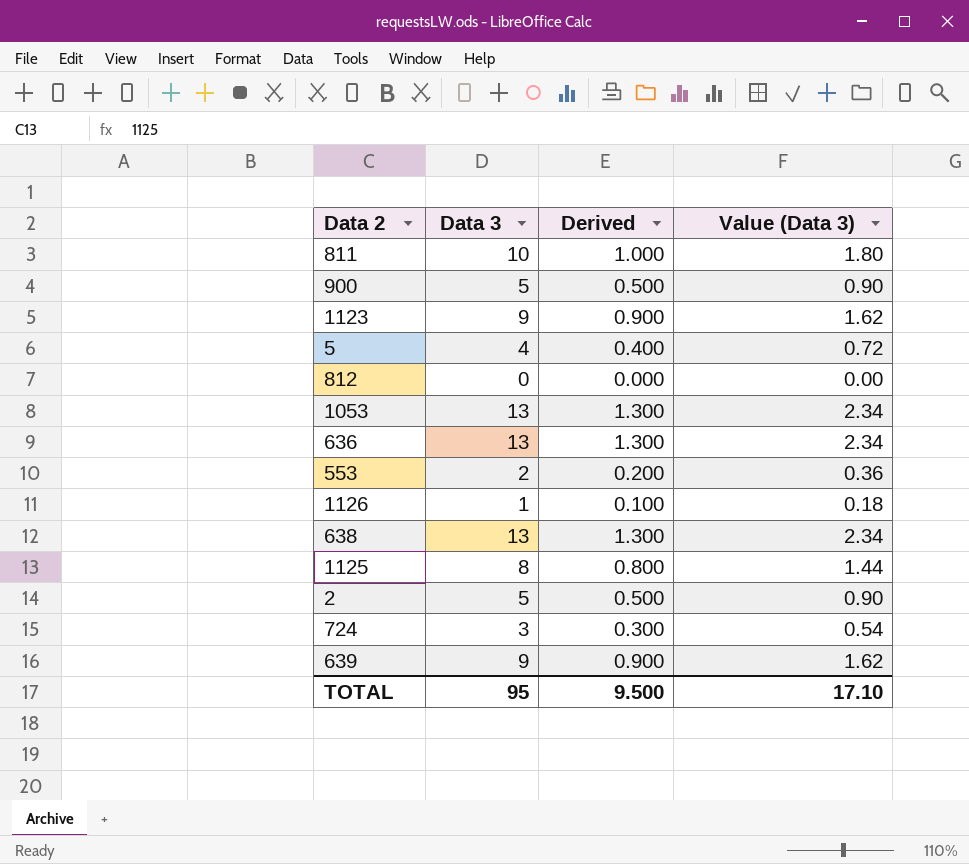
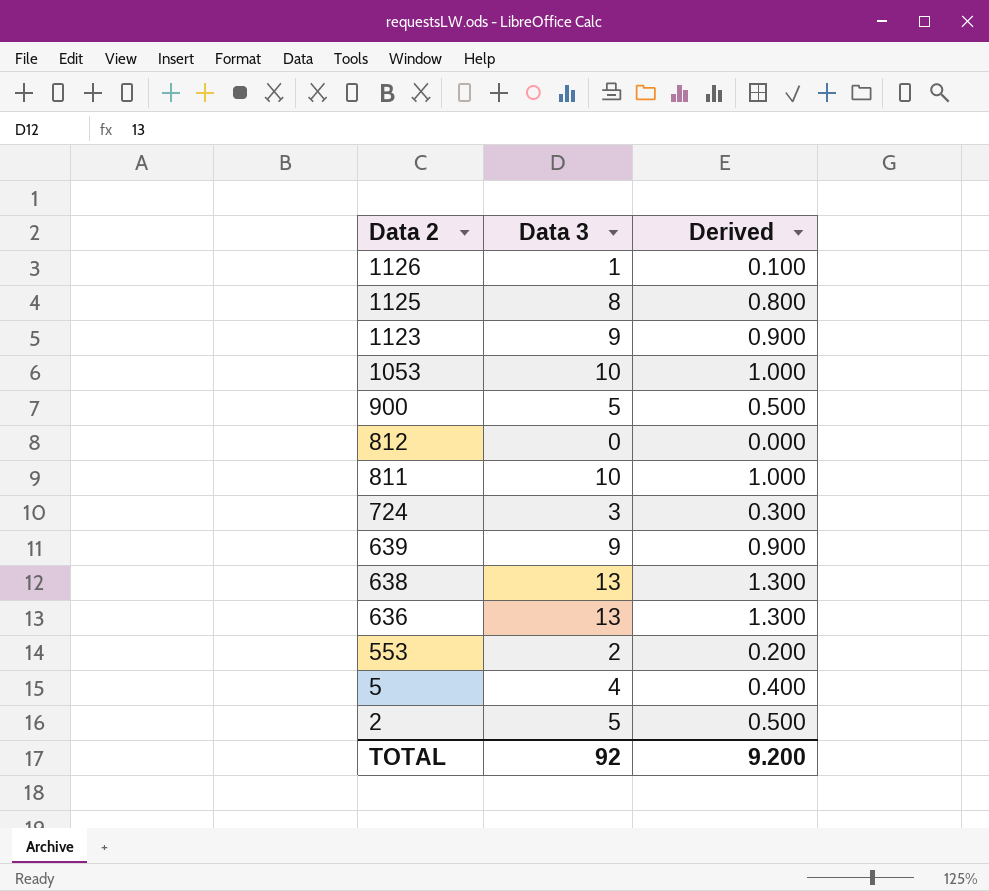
row order: none -> Data 2 descending
column Value (Data 3) | formula: [Data 3] * 0.18 -> none
1053 | Data 3: 13 -> 10
1053 | Derived: 1.300 -> 1.000
TOTAL | Data 3: 95 -> 92
TOTAL | Derived: 9.500 -> 9.200

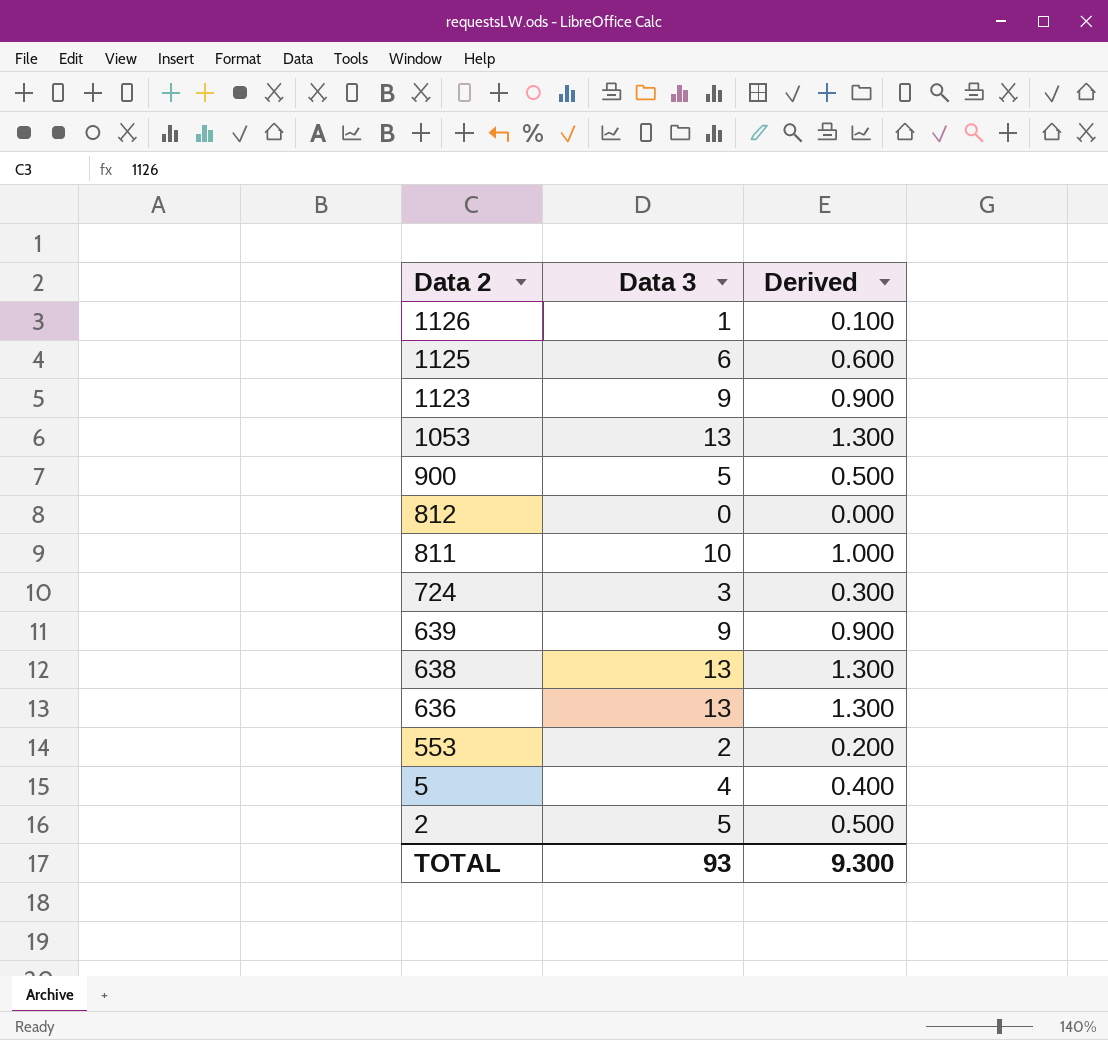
1125 | Data 3: 8 -> 6
1125 | Derived: 0.800 -> 0.600
1053 | Data 3: 10 -> 13
1053 | Derived: 1.000 -> 1.300
TOTAL | Data 3: 92 -> 93
TOTAL | Derived: 9.200 -> 9.300

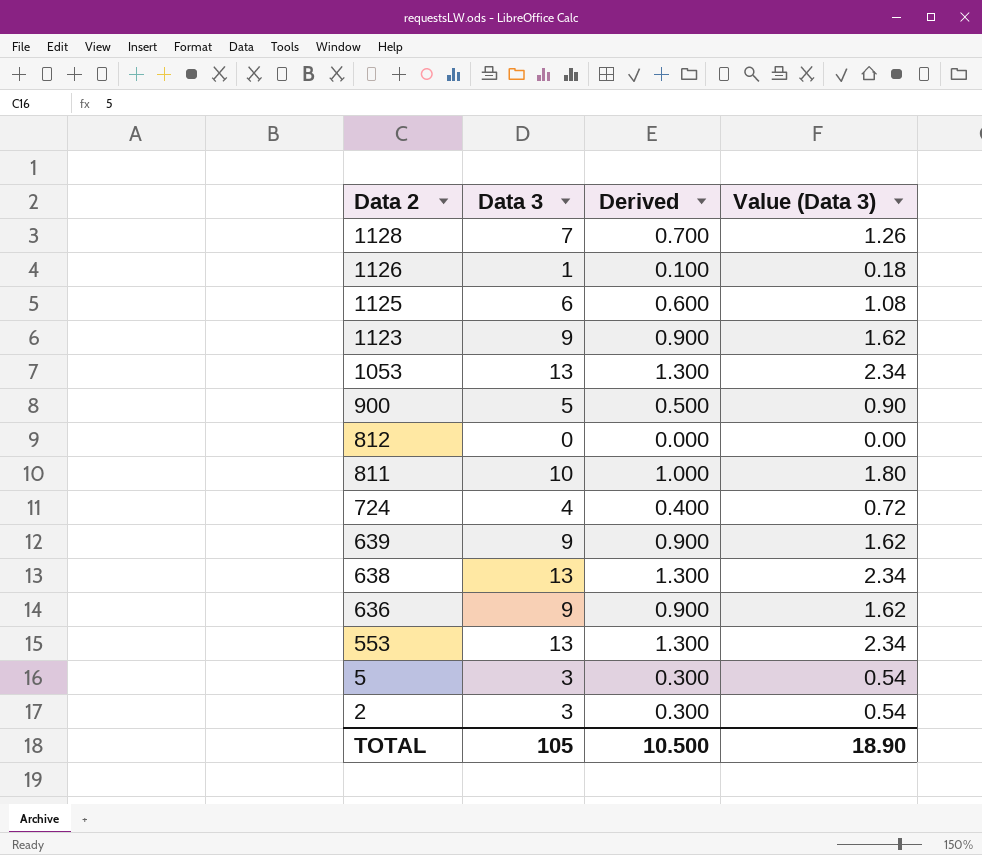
column Value (Data 3) | formula: none -> [Data 3] * 0.18
row 1128: none -> 7 | 0.700 | 1.26
724 | Data 3: 3 -> 4
724 | Derived: 0.300 -> 0.400
636 | Data 3: 13 -> 9
636 | Derived: 1.300 -> 0.900
553 | Data 3: 2 -> 13
553 | Derived: 0.200 -> 1.300
5 | Data 3: 4 -> 3
5 | Derived: 0.400 -> 0.300
2 | Data 3: 5 -> 3
2 | Derived: 0.500 -> 0.300
TOTAL | Data 3: 93 -> 105
TOTAL | Derived: 9.300 -> 10.500

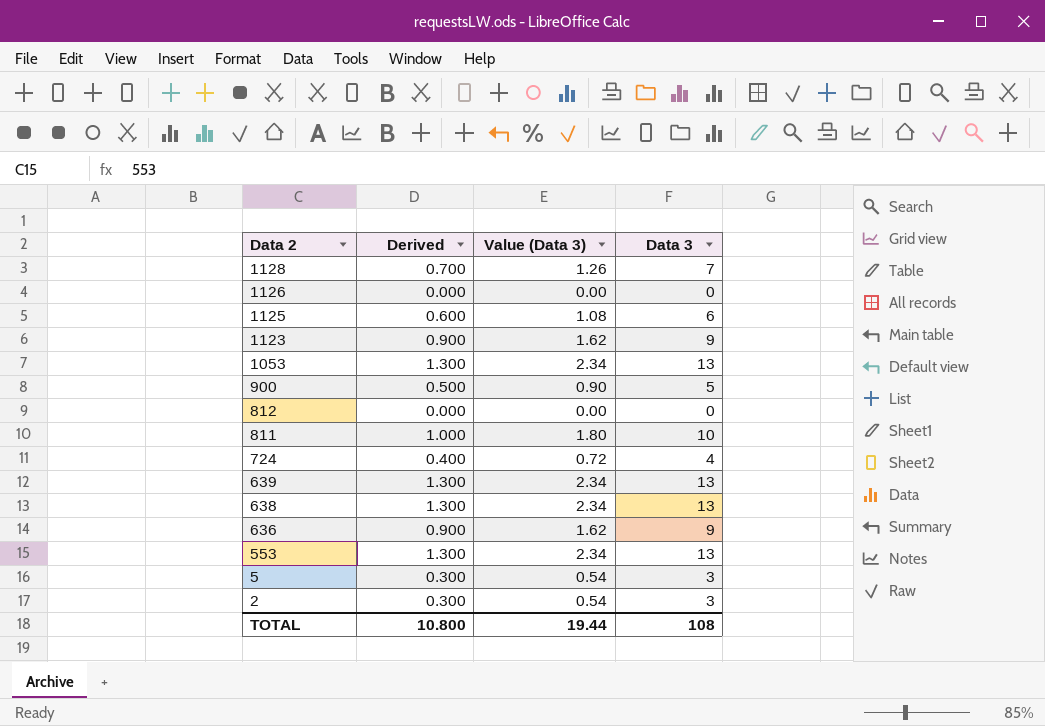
column Data 3 | position: 2 -> 4
1126 | Derived: 0.100 -> 0.000
1126 | Value (Data 3): 0.18 -> 0.00
1126 | Data 3: 1 -> 0
639 | Derived: 0.900 -> 1.300
639 | Value (Data 3): 1.62 -> 2.34
639 | Data 3: 9 -> 13
TOTAL | Derived: 10.500 -> 10.800
TOTAL | Value (Data 3): 18.90 -> 19.44
TOTAL | Data 3: 105 -> 108

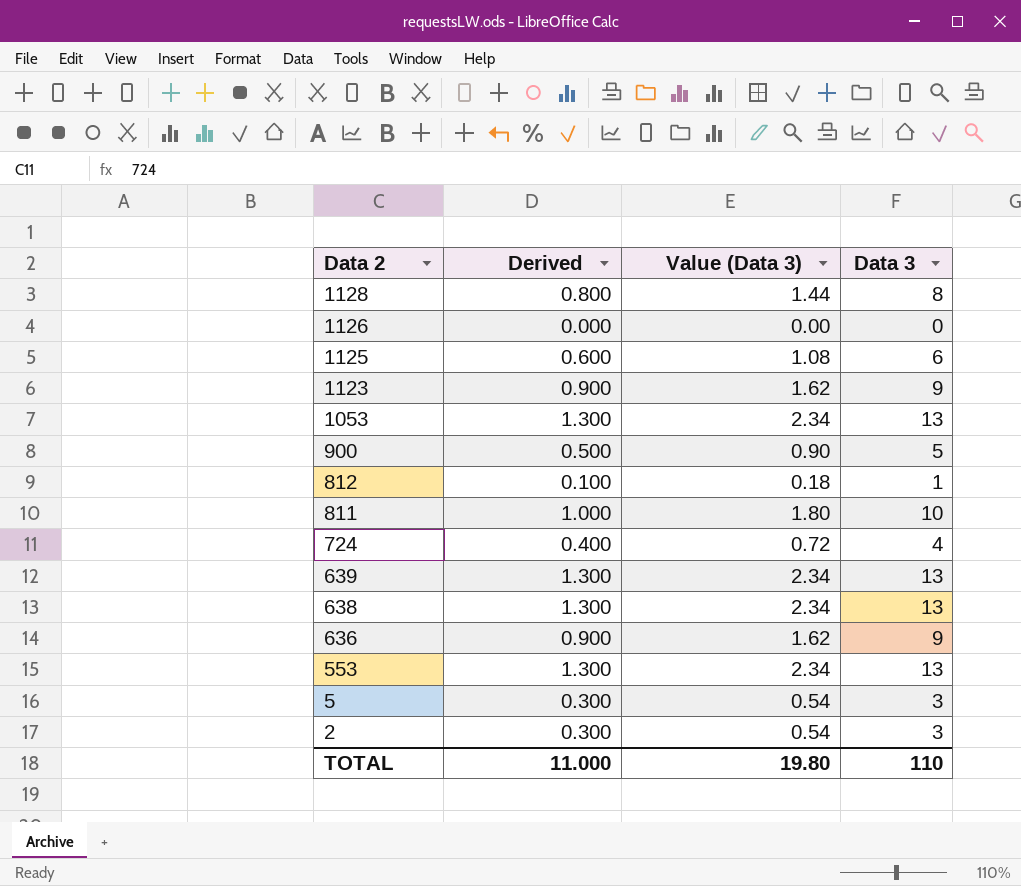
1128 | Derived: 0.700 -> 0.800
1128 | Value (Data 3): 1.26 -> 1.44
1128 | Data 3: 7 -> 8
812 | Derived: 0.000 -> 0.100
812 | Value (Data 3): 0.00 -> 0.18
812 | Data 3: 0 -> 1
TOTAL | Derived: 10.800 -> 11.000
TOTAL | Value (Data 3): 19.44 -> 19.80
TOTAL | Data 3: 108 -> 110

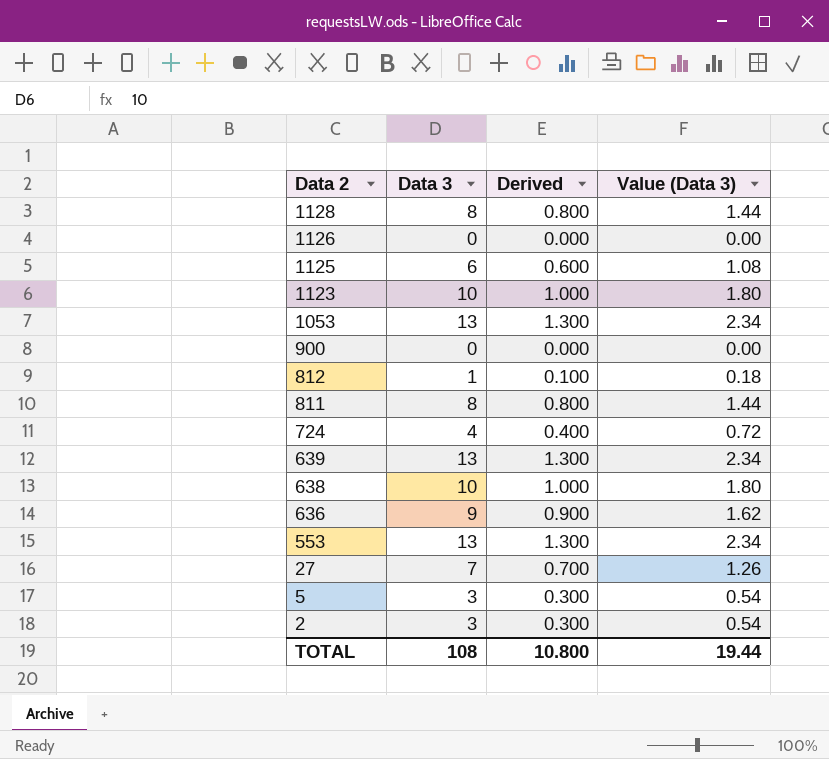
column Data 3 | position: 4 -> 2
1123 | Data 3: 9 -> 10
1123 | Derived: 0.900 -> 1.000
1123 | Value (Data 3): 1.62 -> 1.80
900 | Data 3: 5 -> 0
900 | Derived: 0.500 -> 0.000
900 | Value (Data 3): 0.90 -> 0.00
811 | Data 3: 10 -> 8
811 | Derived: 1.000 -> 0.800
811 | Value (Data 3): 1.80 -> 1.44
638 | Data 3: 13 -> 10
638 | Derived: 1.300 -> 1.000
638 | Value (Data 3): 2.34 -> 1.80
row 27: none -> 7 | 0.700 | 1.26
TOTAL | Data 3: 110 -> 108
TOTAL | Derived: 11.000 -> 10.800
TOTAL | Value (Data 3): 19.80 -> 19.44

